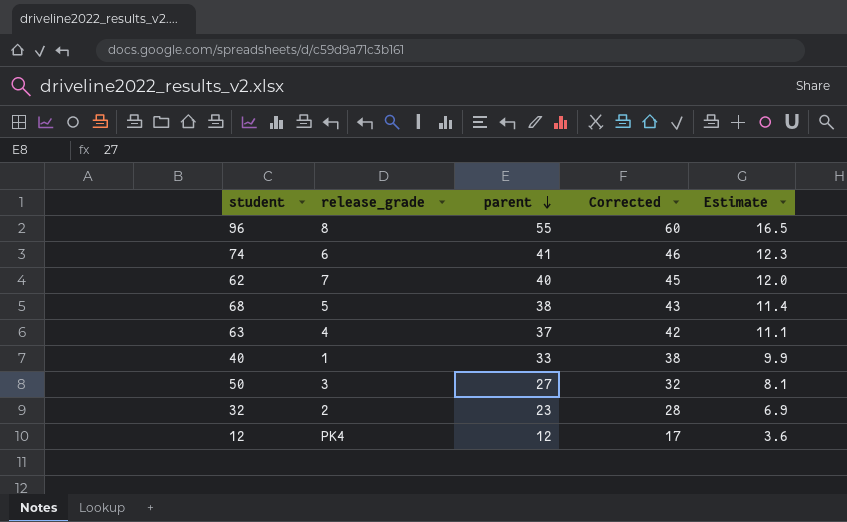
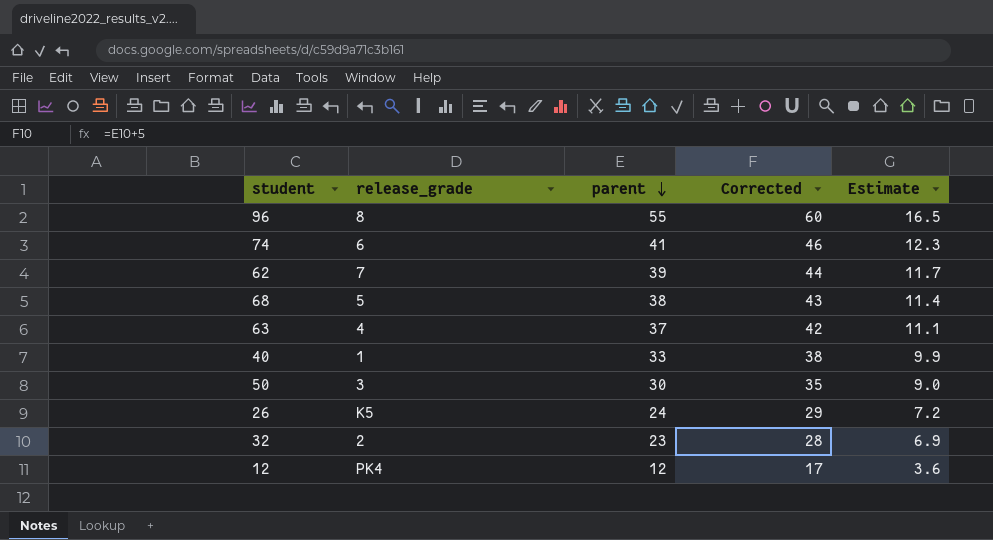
62 | parent: 40 -> 39
62 | Corrected: 45 -> 44
62 | Estimate: 12.0 -> 11.7
50 | parent: 27 -> 30
50 | Corrected: 32 -> 35
50 | Estimate: 8.1 -> 9.0
row 26: none -> K5 | 24 | 29 | 7.2

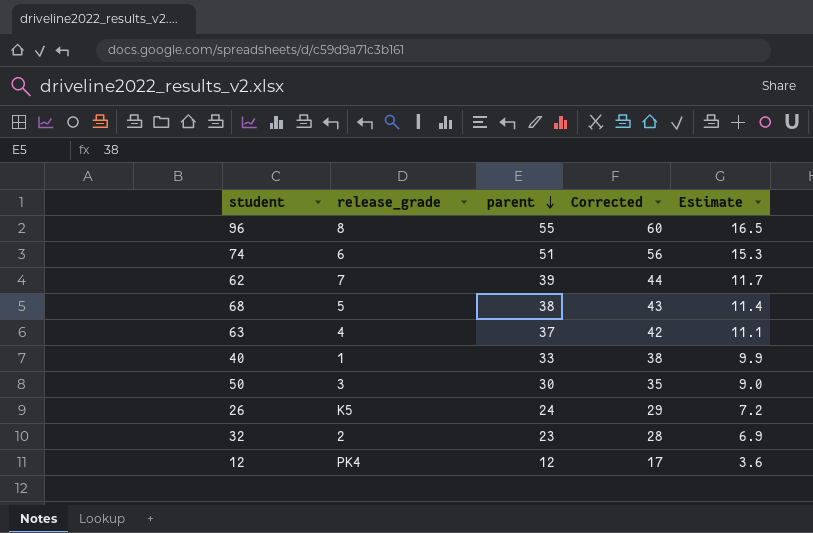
74 | parent: 41 -> 51
74 | Corrected: 46 -> 56
74 | Estimate: 12.3 -> 15.3

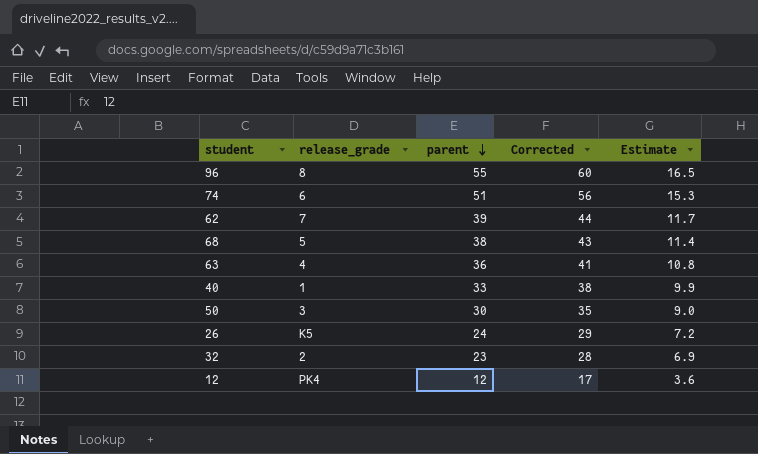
63 | parent: 37 -> 36
63 | Corrected: 42 -> 41
63 | Estimate: 11.1 -> 10.8

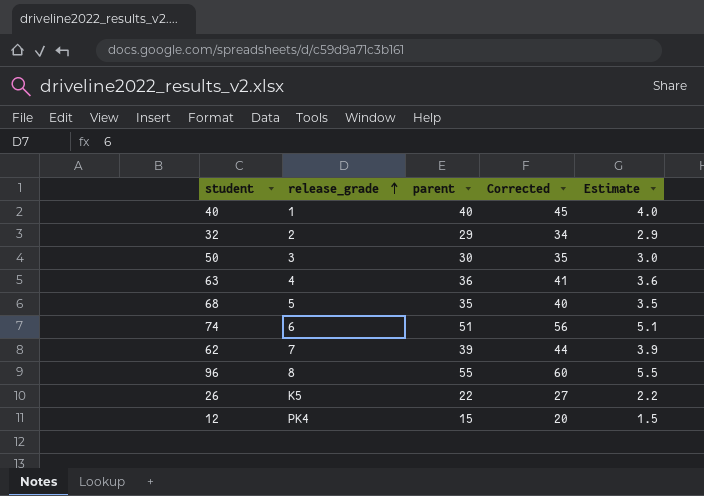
row order: parent descending -> release_grade ascending
column Estimate | formula: [parent] * 0.3 -> [parent] * 0.1
40 | parent: 33 -> 40
40 | Corrected: 38 -> 45
32 | parent: 23 -> 29
32 | Corrected: 28 -> 34
68 | parent: 38 -> 35
68 | Corrected: 43 -> 40
26 | parent: 24 -> 22
26 | Corrected: 29 -> 27
12 | parent: 12 -> 15
12 | Corrected: 17 -> 20

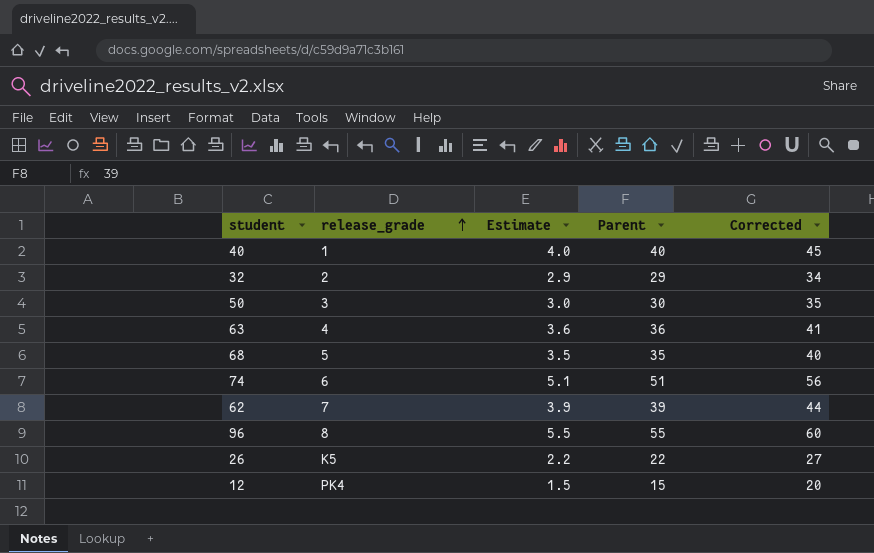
column Estimate | position: 5 -> 3
column name: parent -> Parent

